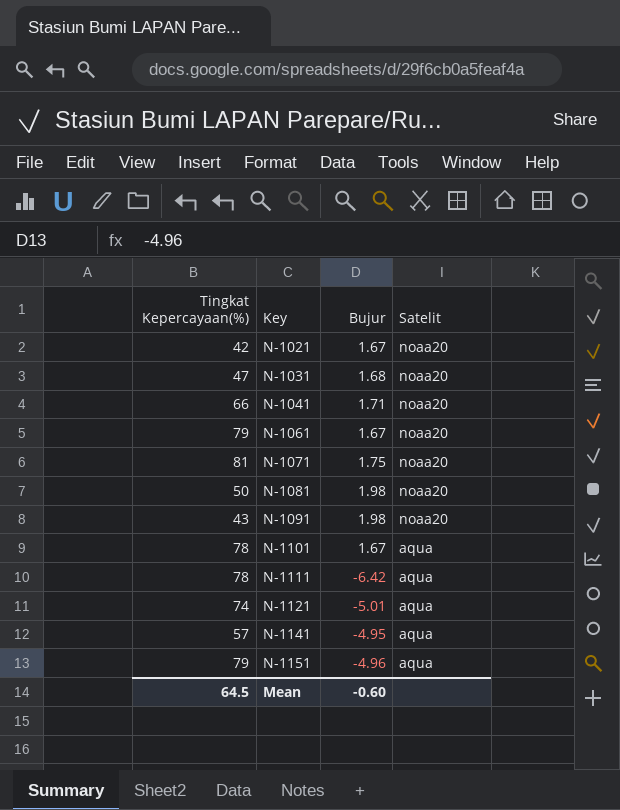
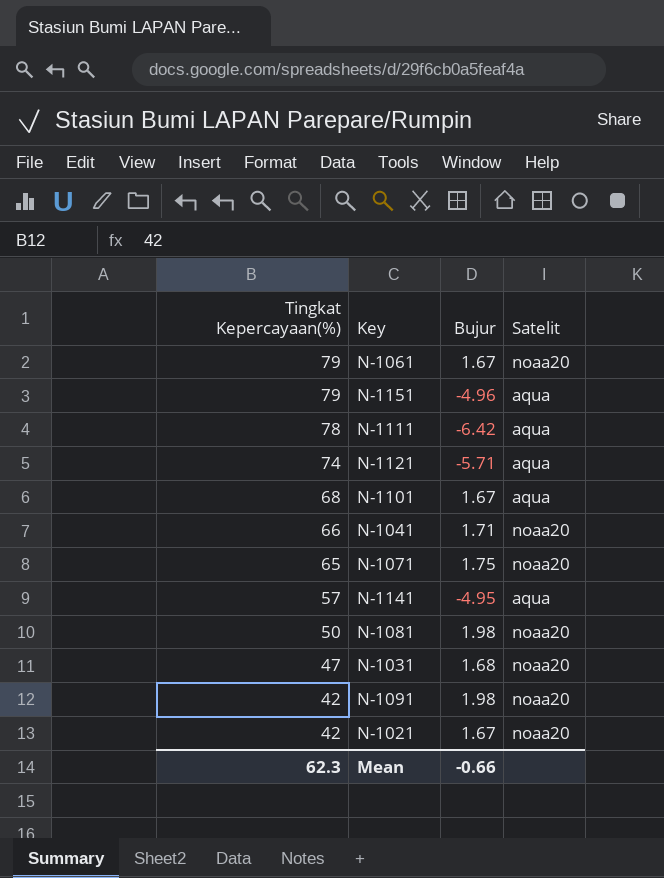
row order: Key ascending -> Tingkat Kepercayaan(%) descending
N-1121 | Bujur: -5.01 -> -5.71
N-1101 | Tingkat Kepercayaan(%): 78 -> 68
N-1071 | Tingkat Kepercayaan(%): 81 -> 65
N-1091 | Tingkat Kepercayaan(%): 43 -> 42
Mean | Tingkat Kepercayaan(%): 64.5 -> 62.3
Mean | Bujur: -0.60 -> -0.66

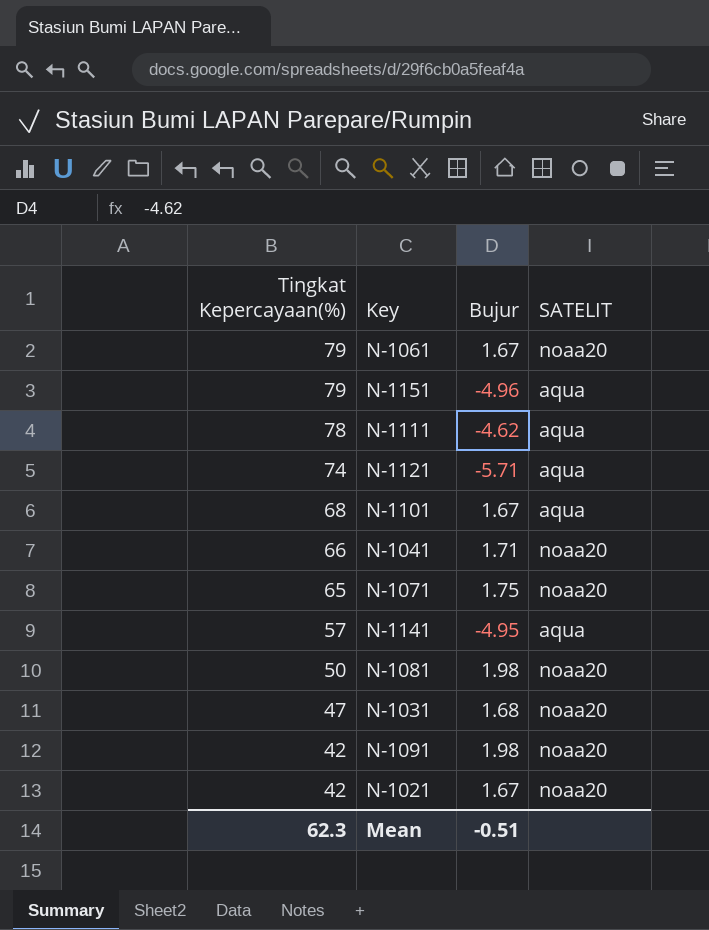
column name: Satelit -> SATELIT
N-1111 | Bujur: -6.42 -> -4.62
Mean | Bujur: -0.66 -> -0.51

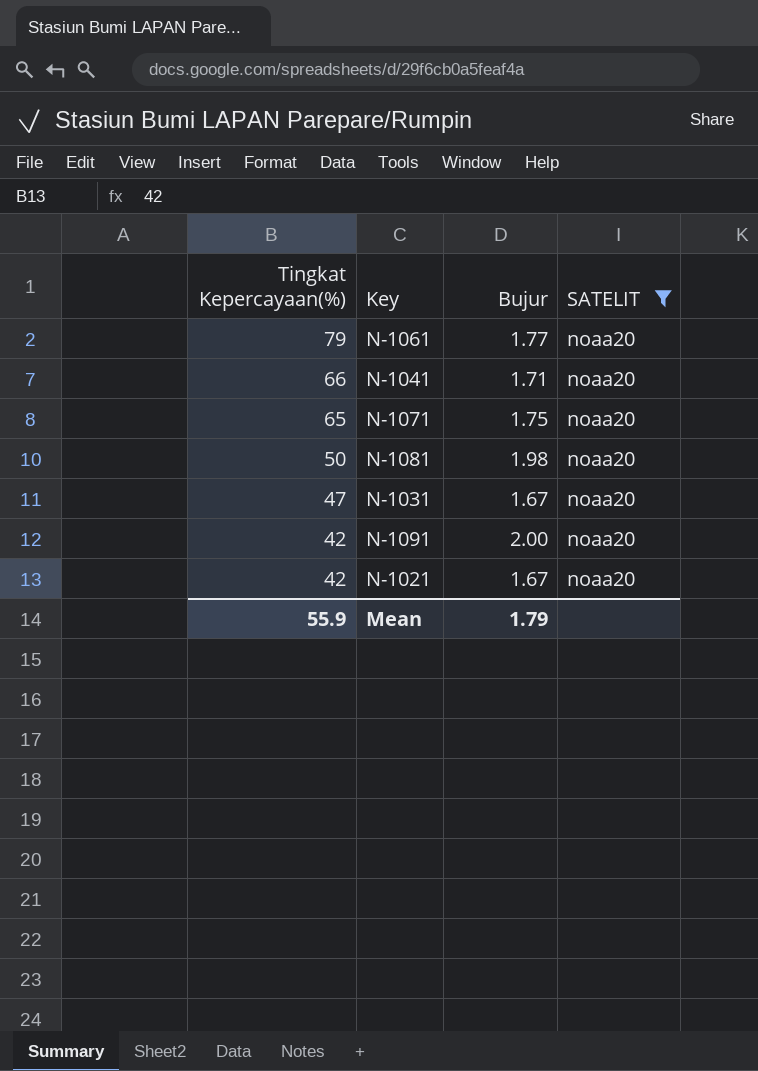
filter: none -> SATELIT = noaa20
N-1061 | Bujur: 1.67 -> 1.77
N-1031 | Bujur: 1.68 -> 1.67
N-1091 | Bujur: 1.98 -> 2.00
Mean | Tingkat Kepercayaan(%): 62.3 -> 55.9
Mean | Bujur: -0.51 -> 1.79

